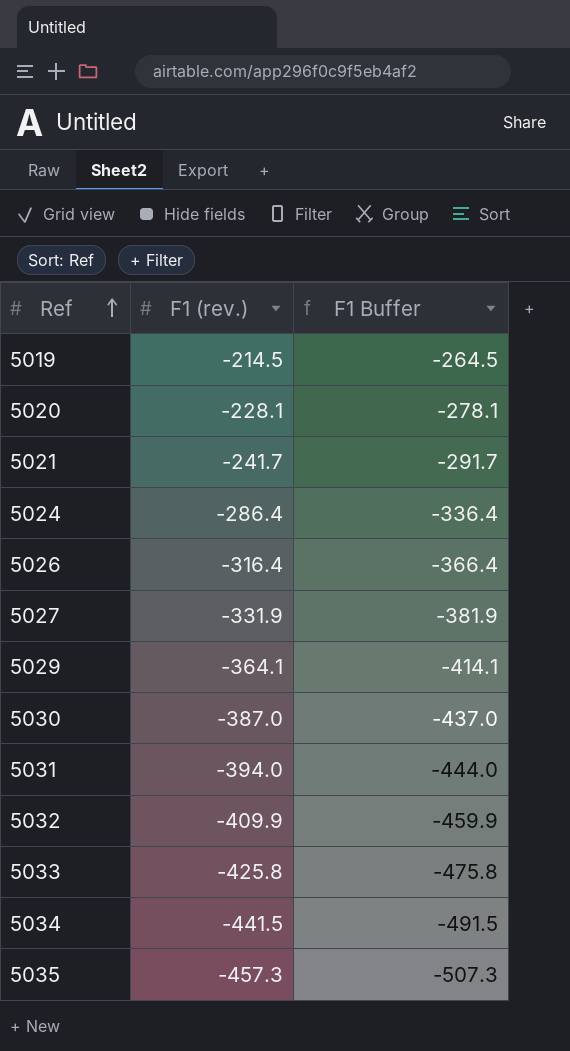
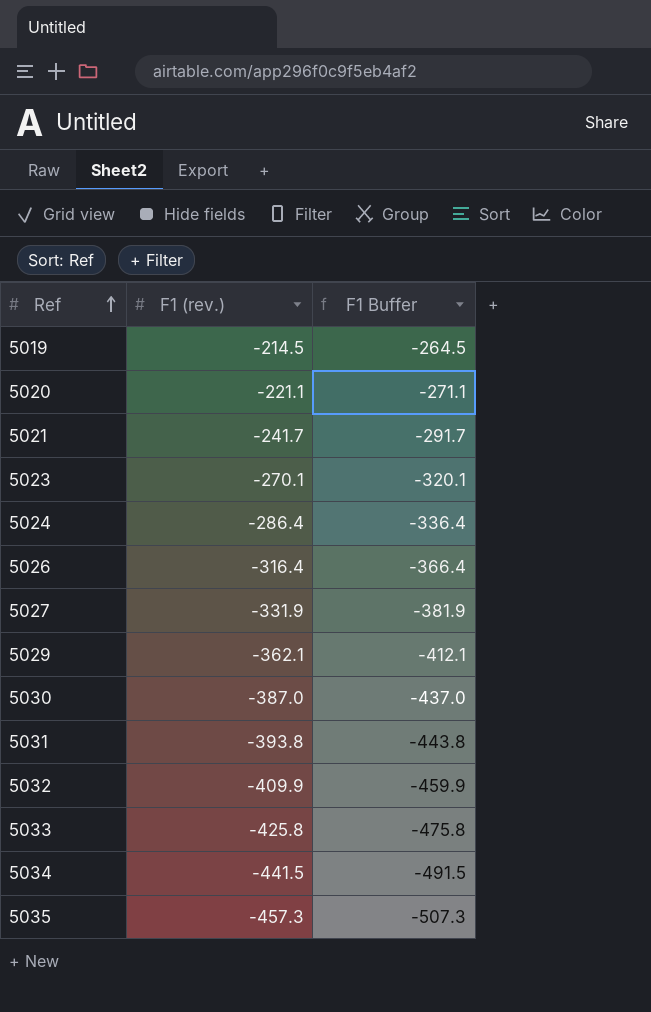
5020 | F1 (rev.): -228.1 -> -221.1
5020 | F1 Buffer: -278.1 -> -271.1
row 5023: none -> -270.1 | -320.1
5029 | F1 (rev.): -364.1 -> -362.1
5029 | F1 Buffer: -414.1 -> -412.1
5031 | F1 (rev.): -394.0 -> -393.8
5031 | F1 Buffer: -444.0 -> -443.8

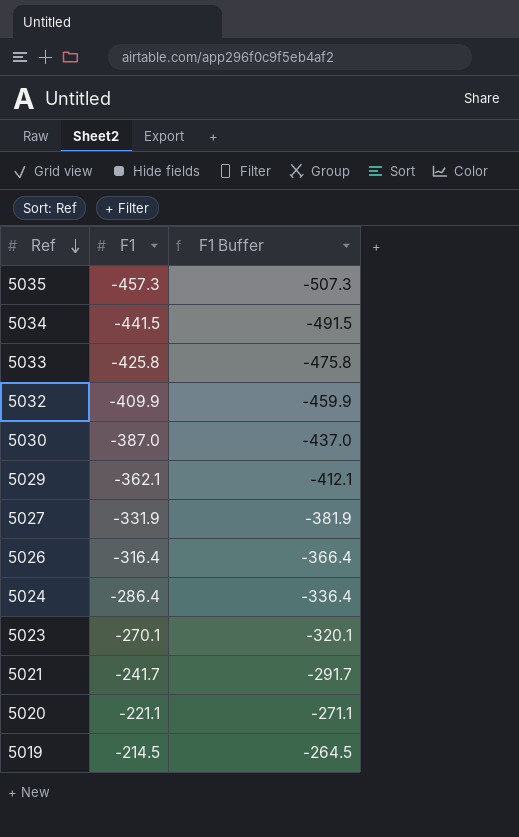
row order: Ref ascending -> Ref descending
column name: F1 (rev.) -> F1
row 5031: -393.8 | -443.8 -> none

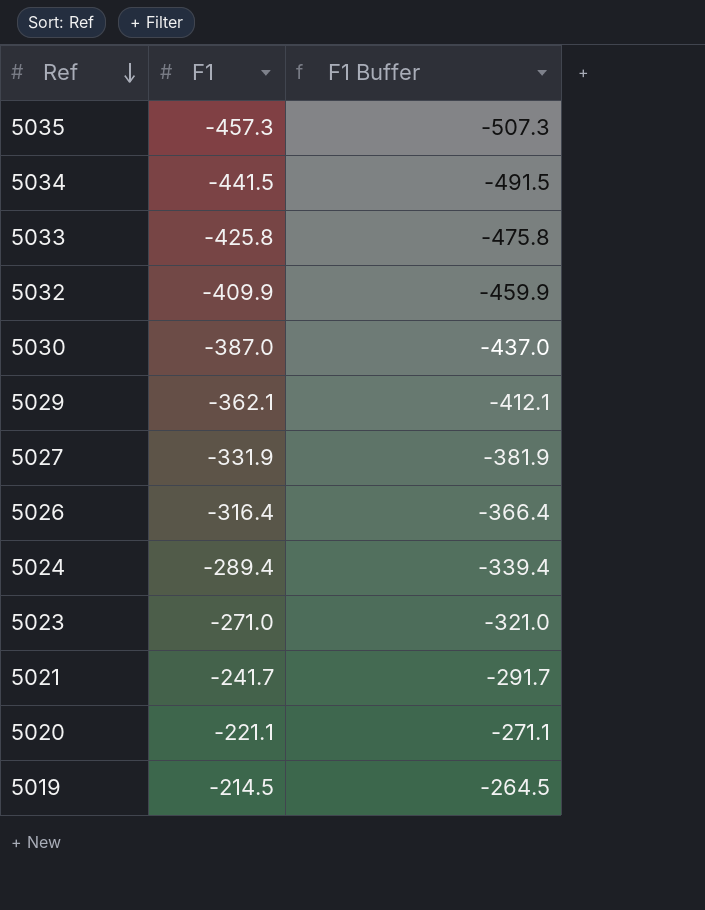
5024 | F1: -286.4 -> -289.4
5024 | F1 Buffer: -336.4 -> -339.4
5023 | F1: -270.1 -> -271.0
5023 | F1 Buffer: -320.1 -> -321.0

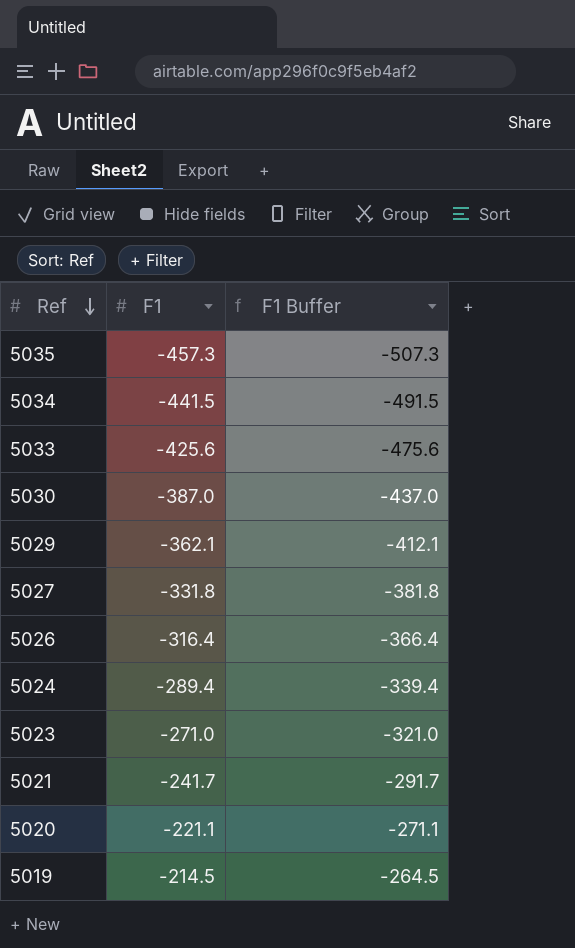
row 5032: -409.9 | -459.9 -> none
5033 | F1: -425.8 -> -425.6
5033 | F1 Buffer: -475.8 -> -475.6
5027 | F1: -331.9 -> -331.8
5027 | F1 Buffer: -381.9 -> -381.8

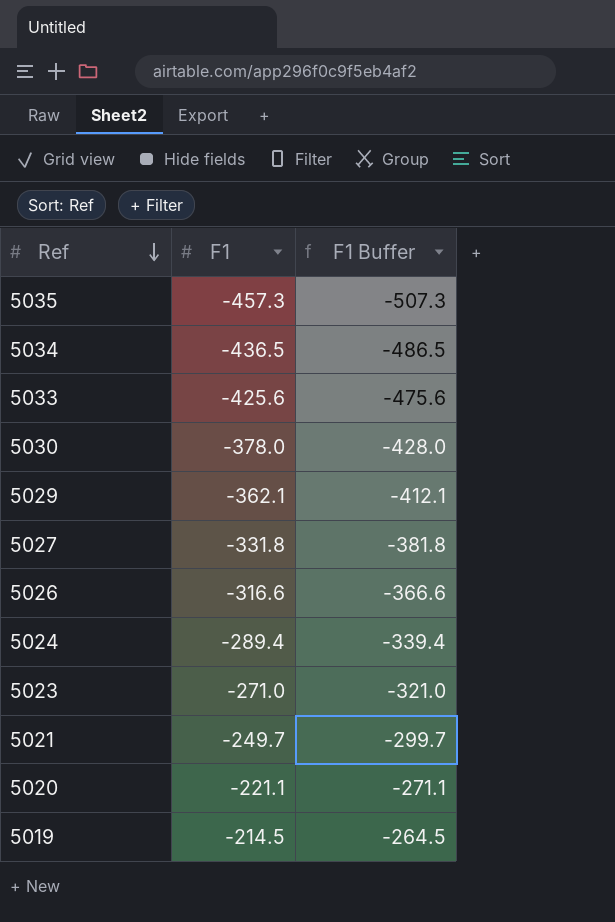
5034 | F1: -441.5 -> -436.5
5034 | F1 Buffer: -491.5 -> -486.5
5030 | F1: -387.0 -> -378.0
5030 | F1 Buffer: -437.0 -> -428.0
5026 | F1: -316.4 -> -316.6
5026 | F1 Buffer: -366.4 -> -366.6
5021 | F1: -241.7 -> -249.7
5021 | F1 Buffer: -291.7 -> -299.7

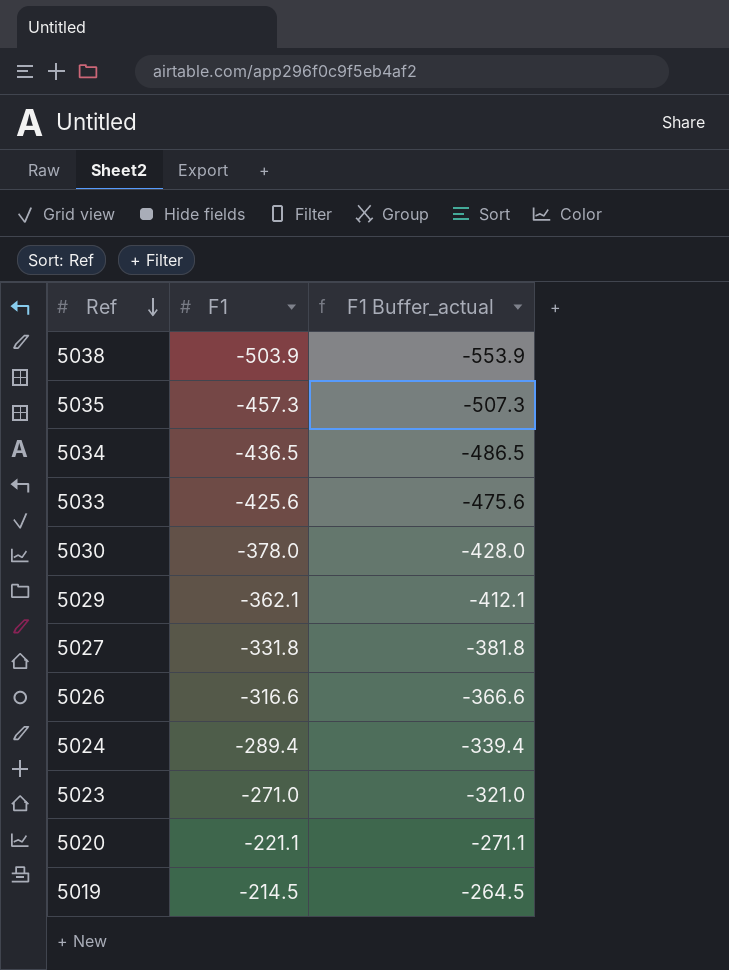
column name: F1 Buffer -> F1 Buffer_actual
row 5021: -249.7 | -299.7 -> none
row 5038: none -> -503.9 | -553.9

